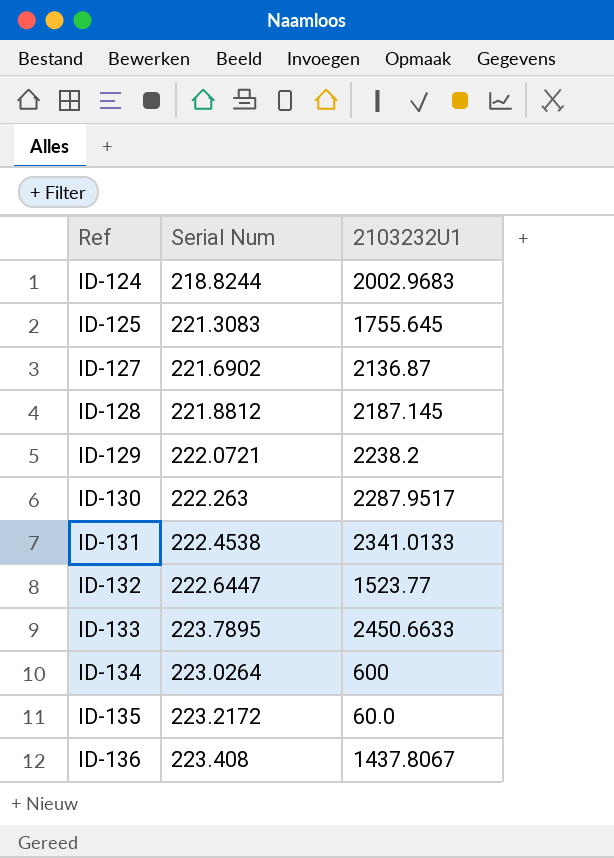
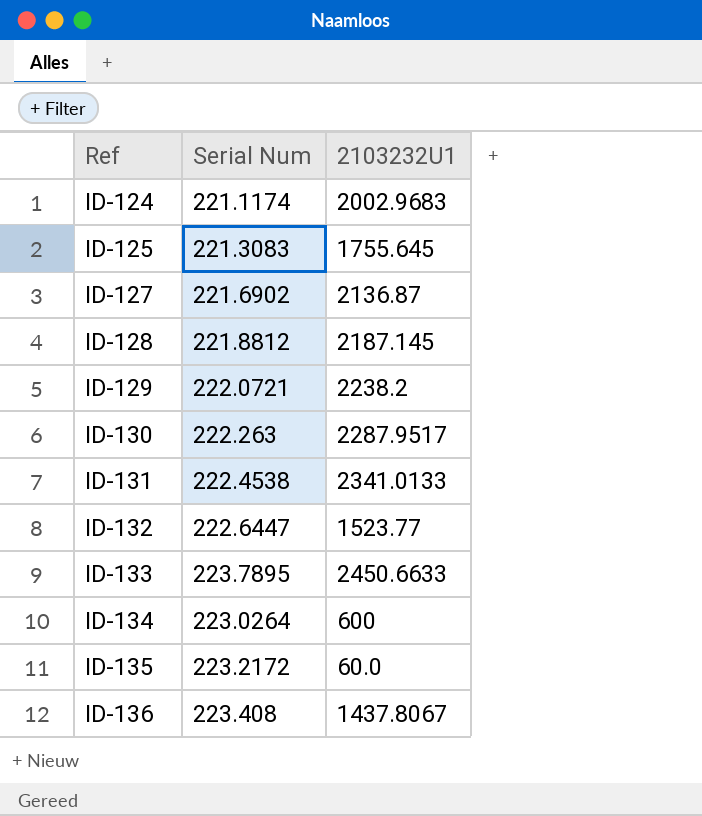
ID-124 | Serial Num: 218.8244 -> 221.1174

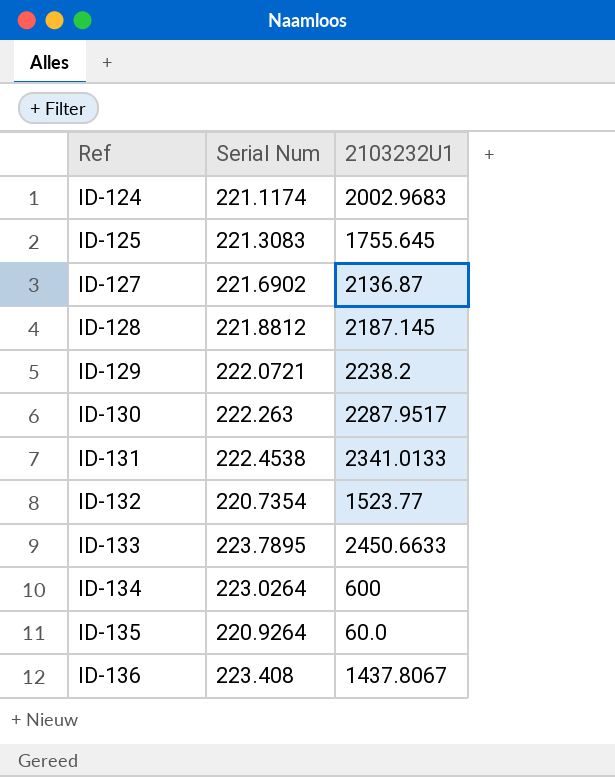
ID-132 | Serial Num: 222.6447 -> 220.7354
ID-135 | Serial Num: 223.2172 -> 220.9264

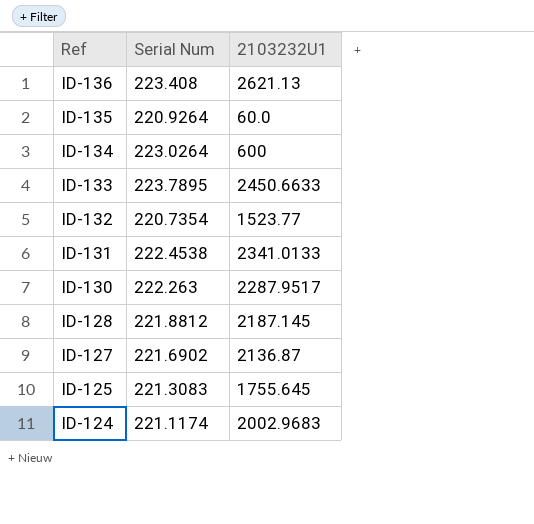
row order: Ref ascending -> Ref descending
row ID-129: 222.0721 | 2238.2 -> none
ID-136 | 2103232U1: 1437.8067 -> 2621.13

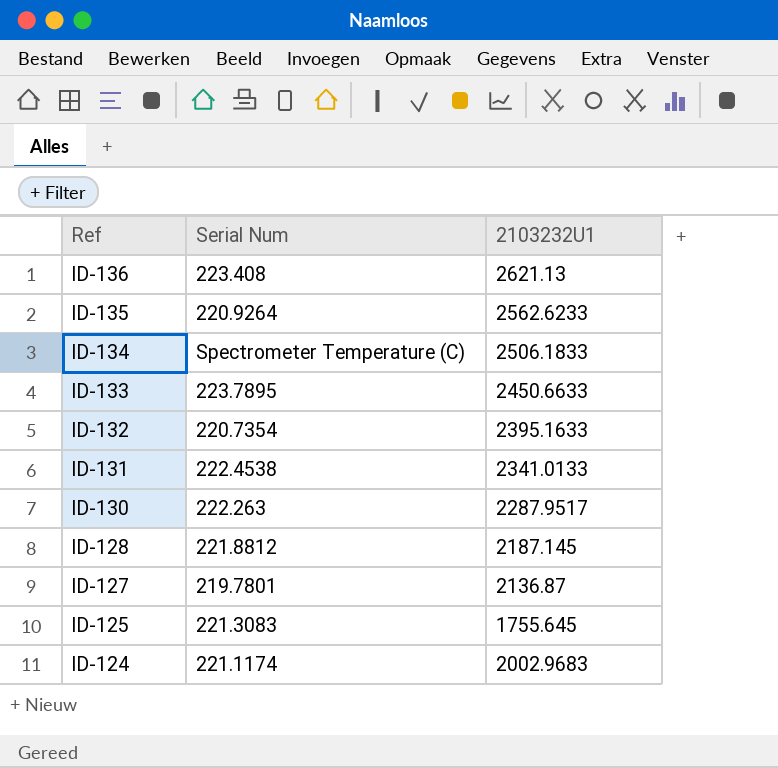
ID-135 | 2103232U1: 60.0 -> 2562.6233
ID-134 | Serial Num: 223.0264 -> Spectrometer Temperature (C)
ID-134 | 2103232U1: 600 -> 2506.1833
ID-132 | 2103232U1: 1523.77 -> 2395.1633
ID-127 | Serial Num: 221.6902 -> 219.7801

